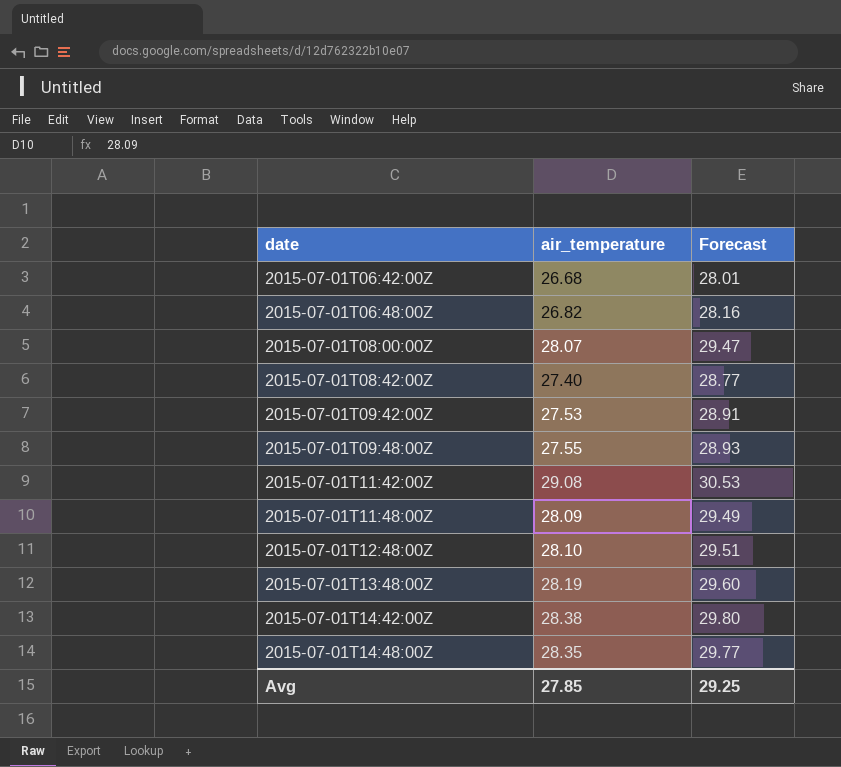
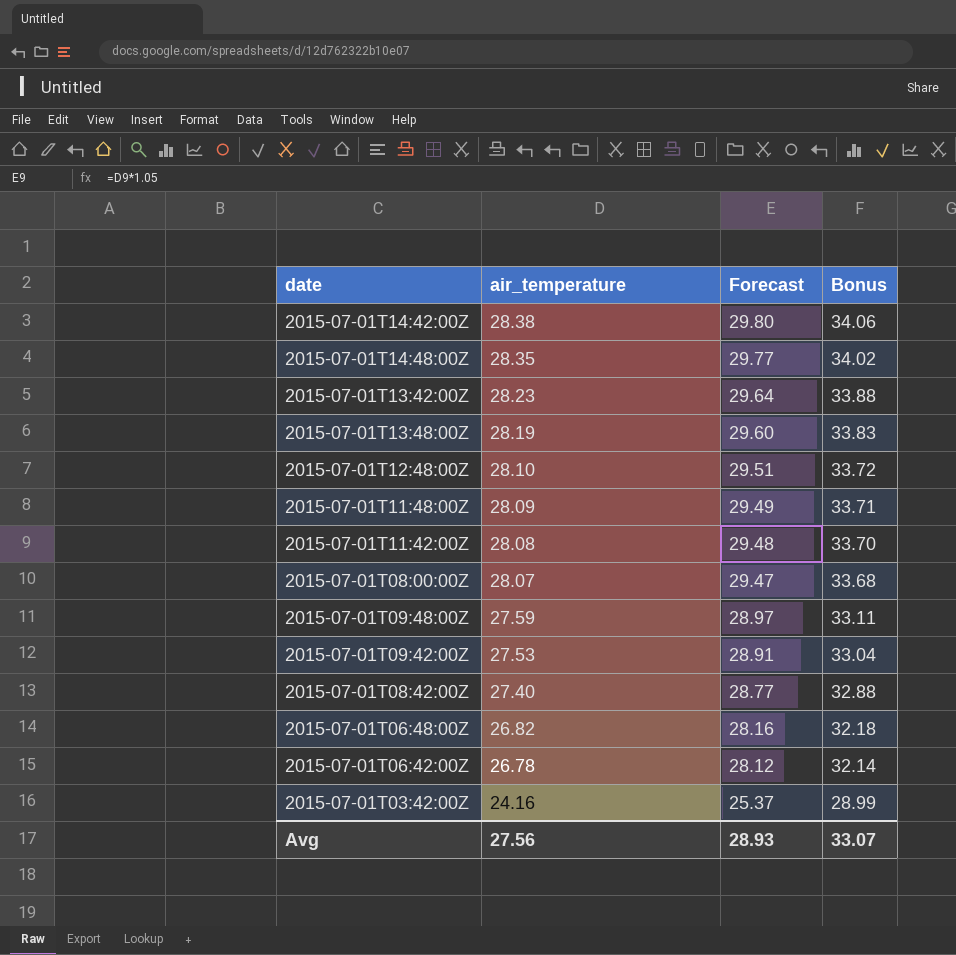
row order: date ascending -> air_temperature descending
column Bonus | formula: none -> [air_temperature] * 1.2
row 2015-07-01T13:42:00Z: none -> 28.23 | 29.64 | 33.88
2015-07-01T11:42:00Z | air_temperature: 29.08 -> 28.08
2015-07-01T11:42:00Z | Forecast: 30.53 -> 29.48
2015-07-01T09:48:00Z | air_temperature: 27.55 -> 27.59
2015-07-01T09:48:00Z | Forecast: 28.93 -> 28.97
2015-07-01T06:42:00Z | air_temperature: 26.68 -> 26.78
2015-07-01T06:42:00Z | Forecast: 28.01 -> 28.12
row 2015-07-01T03:42:00Z: none -> 24.16 | 25.37 | 28.99
Avg | air_temperature: 27.85 -> 27.56
Avg | Forecast: 29.25 -> 28.93

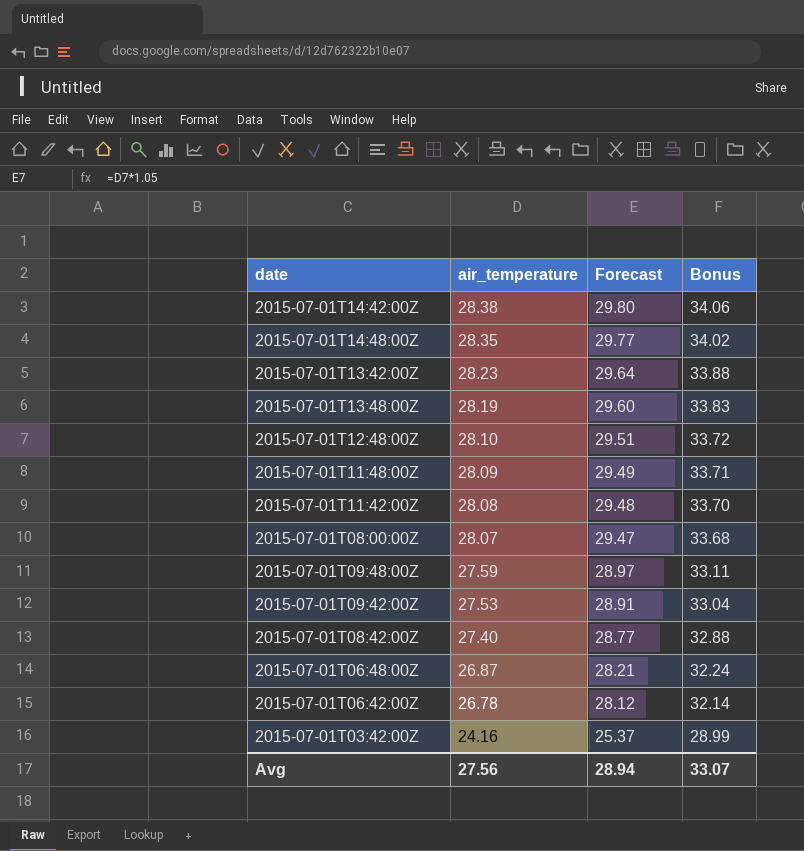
2015-07-01T06:48:00Z | air_temperature: 26.82 -> 26.87
2015-07-01T06:48:00Z | Forecast: 28.16 -> 28.21
2015-07-01T06:48:00Z | Bonus: 32.18 -> 32.24
Avg | Forecast: 28.93 -> 28.94

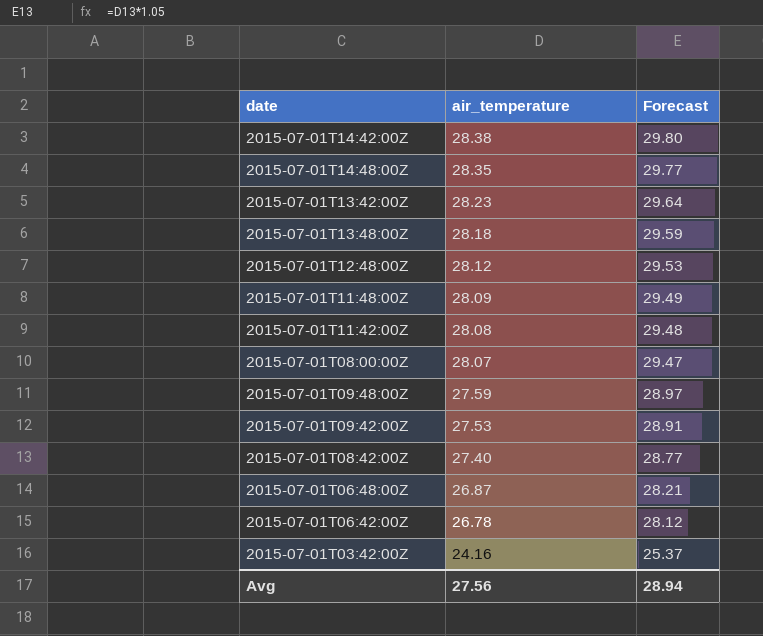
column Bonus | formula: [air_temperature] * 1.2 -> none
2015-07-01T13:48:00Z | air_temperature: 28.19 -> 28.18
2015-07-01T13:48:00Z | Forecast: 29.60 -> 29.59
2015-07-01T12:48:00Z | air_temperature: 28.10 -> 28.12
2015-07-01T12:48:00Z | Forecast: 29.51 -> 29.53

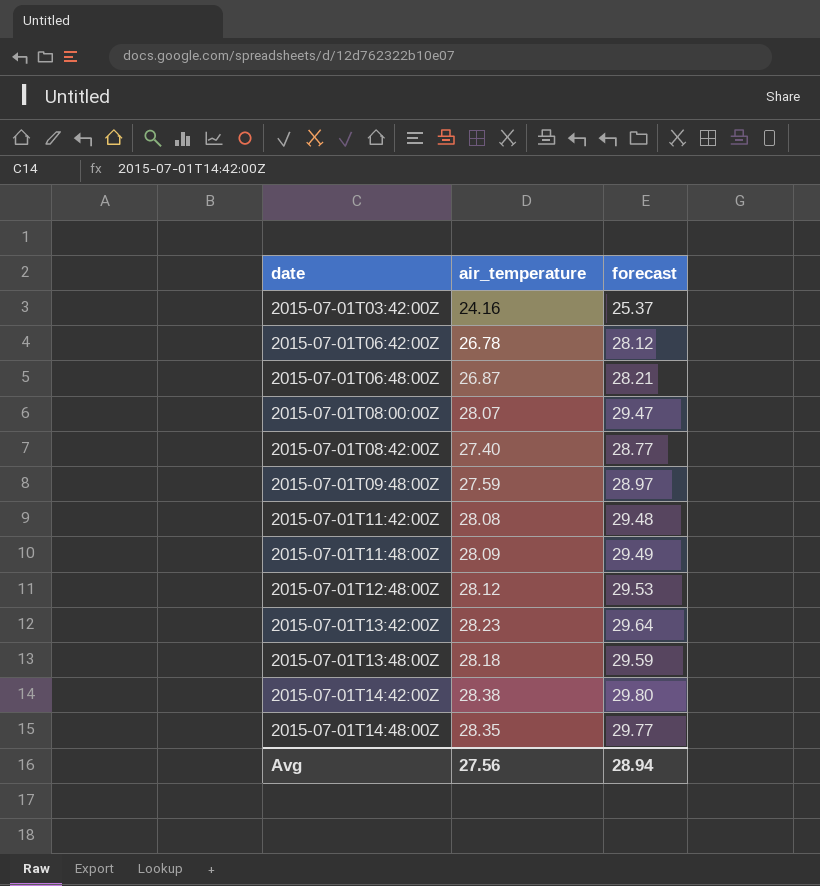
row order: air_temperature descending -> date ascending
column name: Forecast -> forecast
row 2015-07-01T09:42:00Z: 27.53 | 28.91 -> none

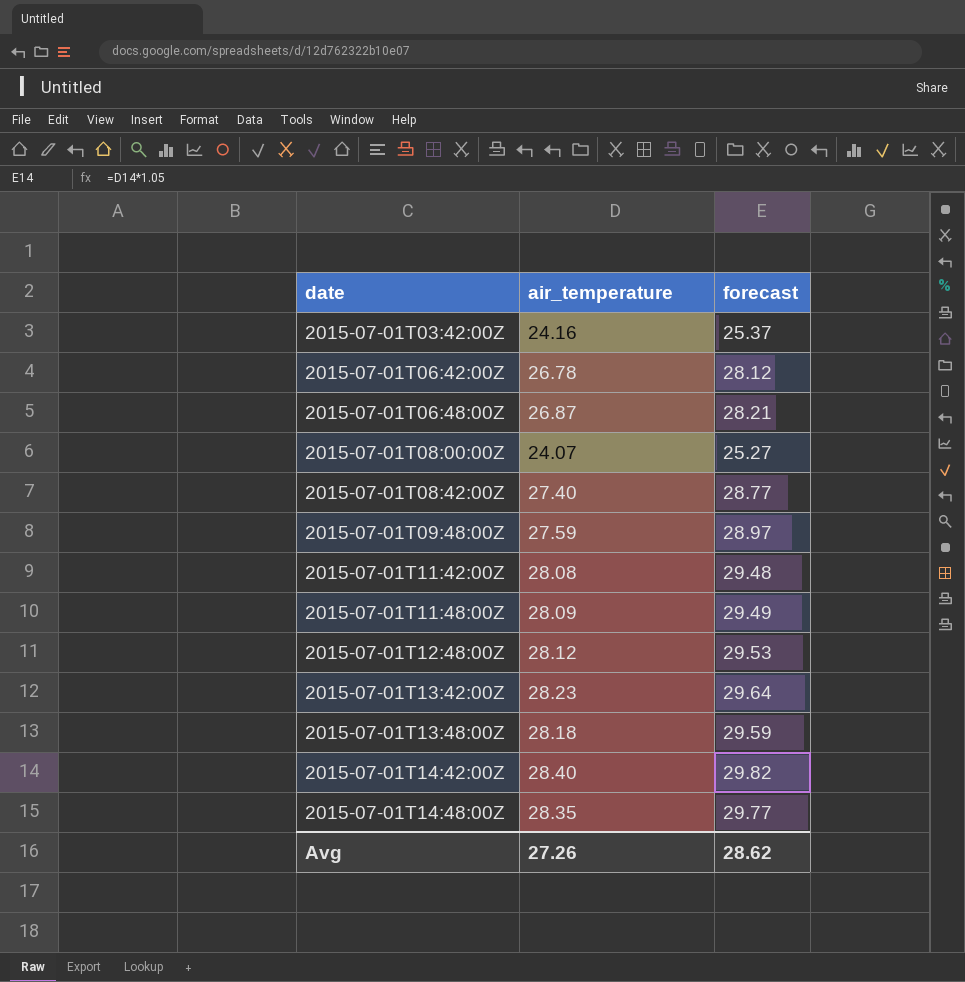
2015-07-01T08:00:00Z | air_temperature: 28.07 -> 24.07
2015-07-01T08:00:00Z | forecast: 29.47 -> 25.27
2015-07-01T14:42:00Z | air_temperature: 28.38 -> 28.40
2015-07-01T14:42:00Z | forecast: 29.80 -> 29.82
Avg | air_temperature: 27.56 -> 27.26
Avg | forecast: 28.94 -> 28.62

